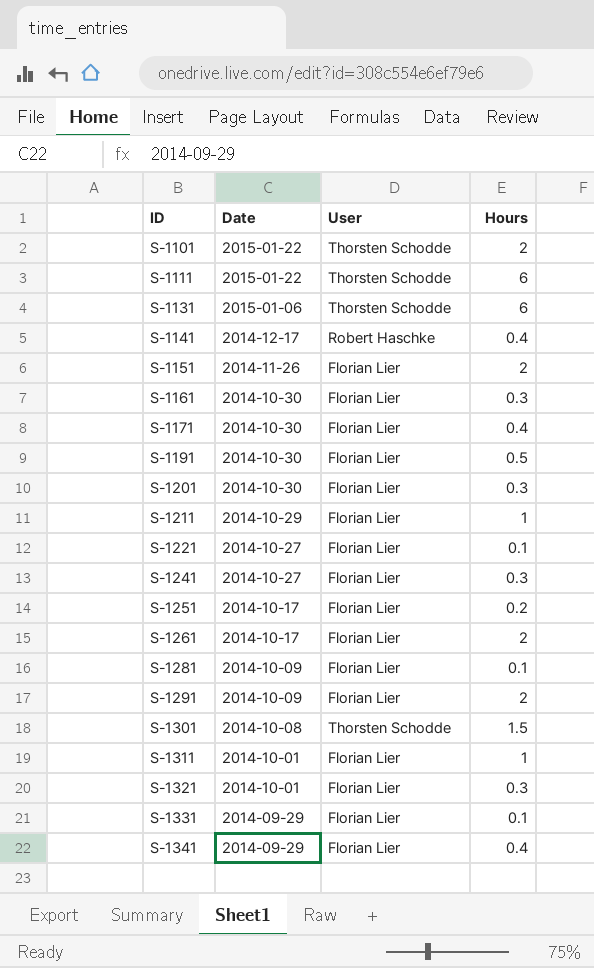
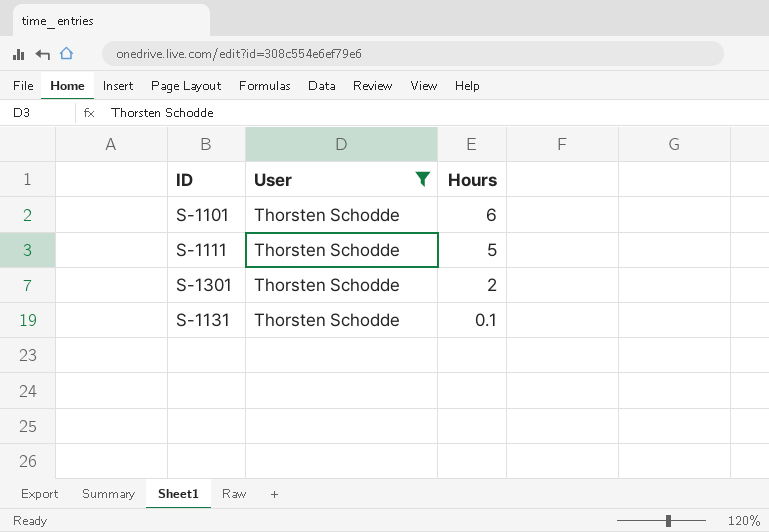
filter: none -> User = Thorsten Schodde
row order: ID ascending -> Hours descending
column Date | position: 2 -> none
S-1101 | Hours: 2 -> 6
S-1111 | Hours: 6 -> 5
S-1301 | Hours: 1.5 -> 2
S-1131 | Hours: 6 -> 0.1

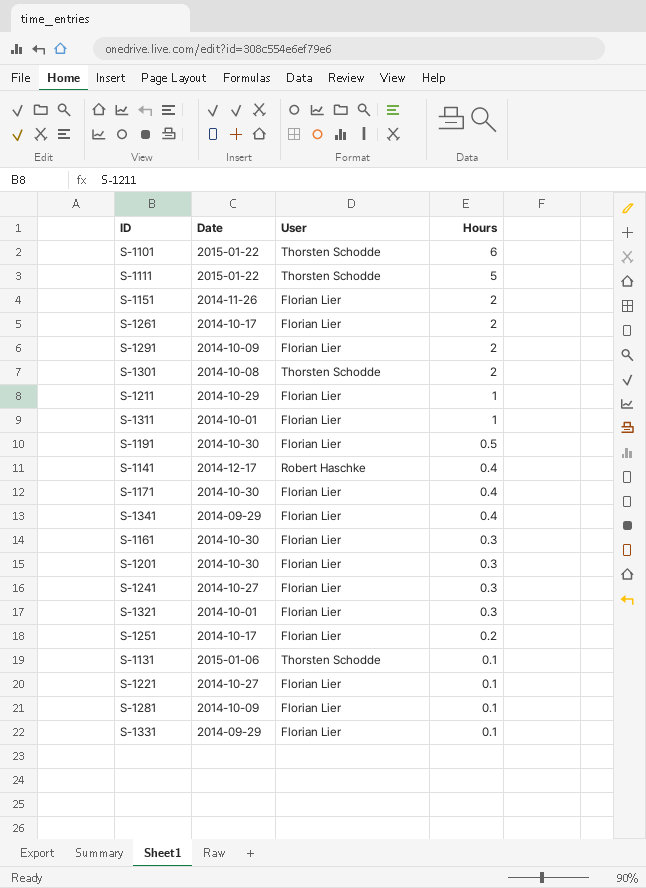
filter: User = Thorsten Schodde -> none
column Date | position: none -> 2

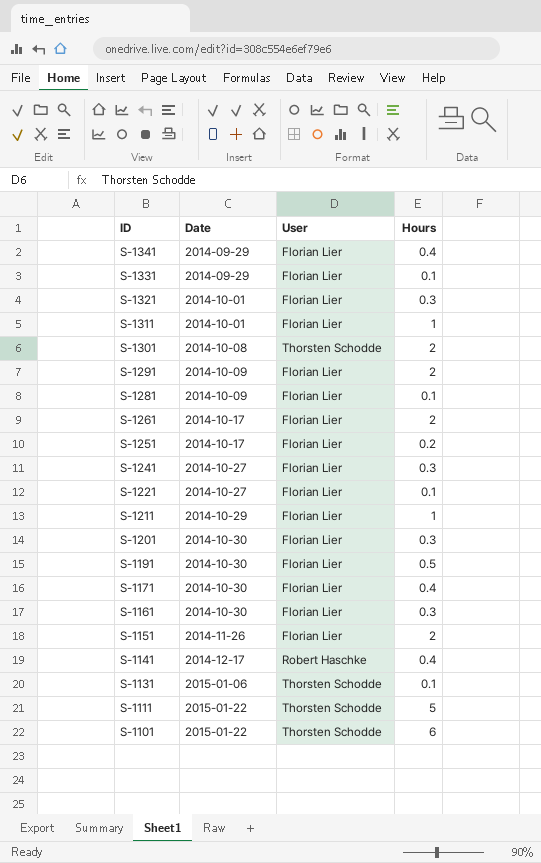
row order: Hours descending -> ID descending

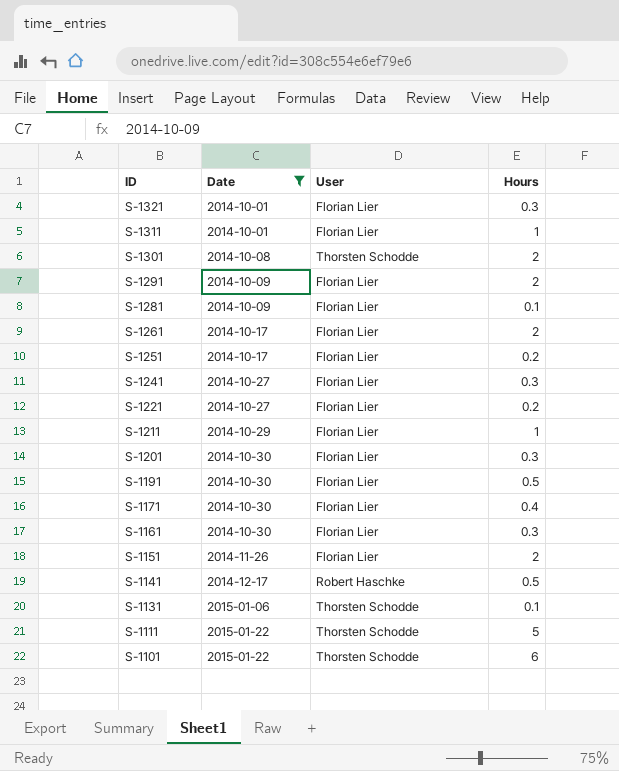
filter: none -> Date != 2014-09-29
S-1221 | Hours: 0.1 -> 0.2
S-1141 | Hours: 0.4 -> 0.5

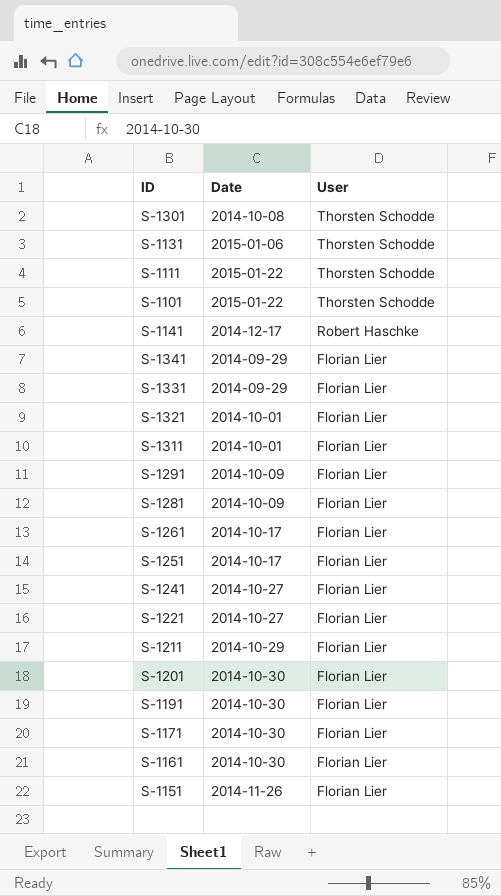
filter: Date != 2014-09-29 -> none
row order: ID descending -> User descending
column Hours | position: 4 -> none

